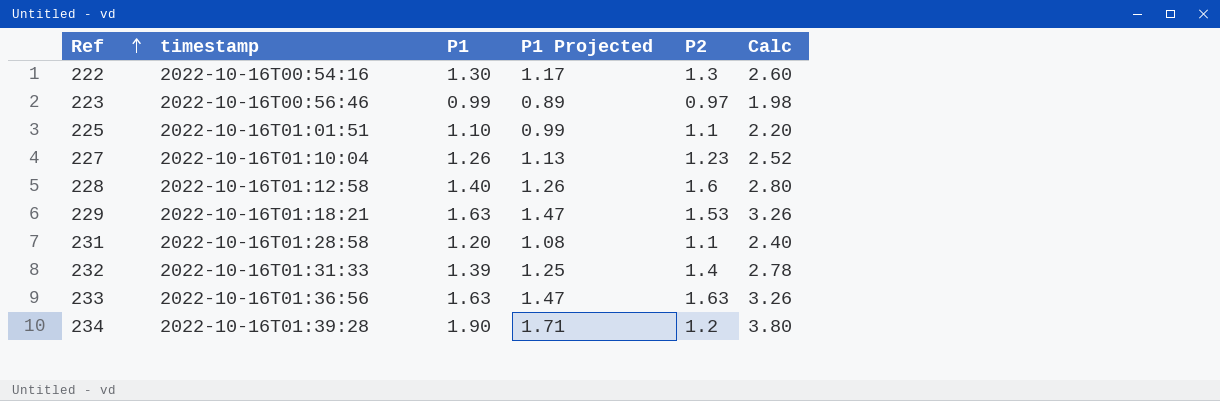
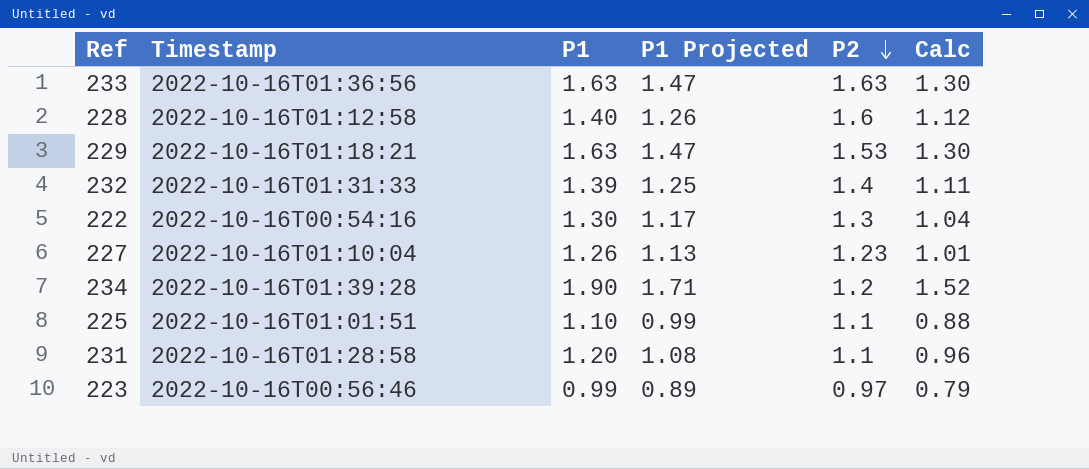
row order: Ref ascending -> P2 descending
column name: timestamp -> Timestamp
column Calc | formula: [P1] * 2 -> [P1] * 0.8

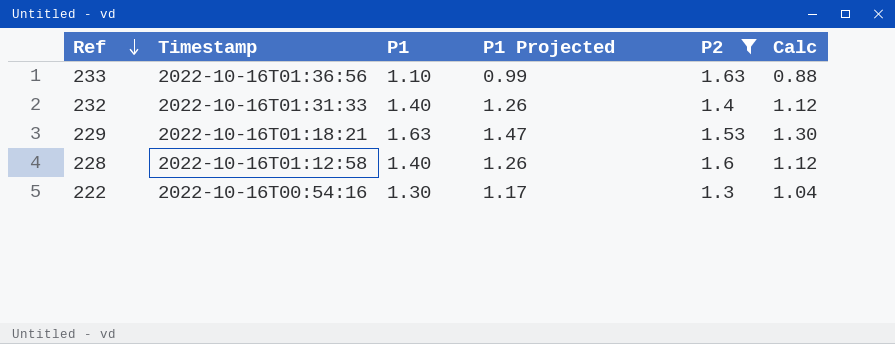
filter: none -> P2 >= 1.3
row order: P2 descending -> Ref descending
233 | P1: 1.63 -> 1.10
233 | P1 Projected: 1.47 -> 0.99
233 | Calc: 1.30 -> 0.88
232 | P1: 1.39 -> 1.40
232 | P1 Projected: 1.25 -> 1.26
232 | Calc: 1.11 -> 1.12

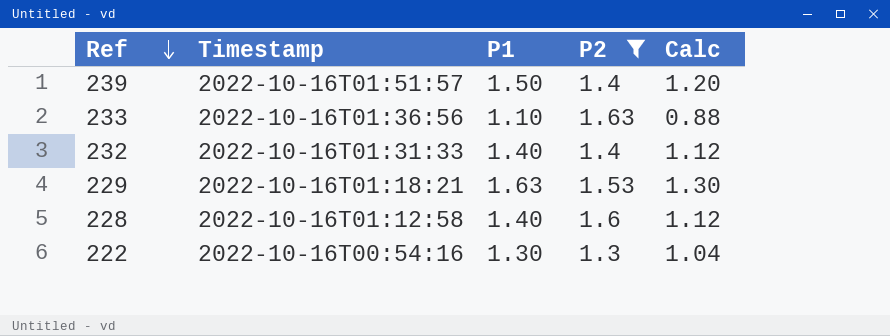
column P1 Projected | formula: [P1] * 0.9 -> none
row 239: none -> 2022-10-16T01:51:57 | 1.50 | 1.4 | 1.20

